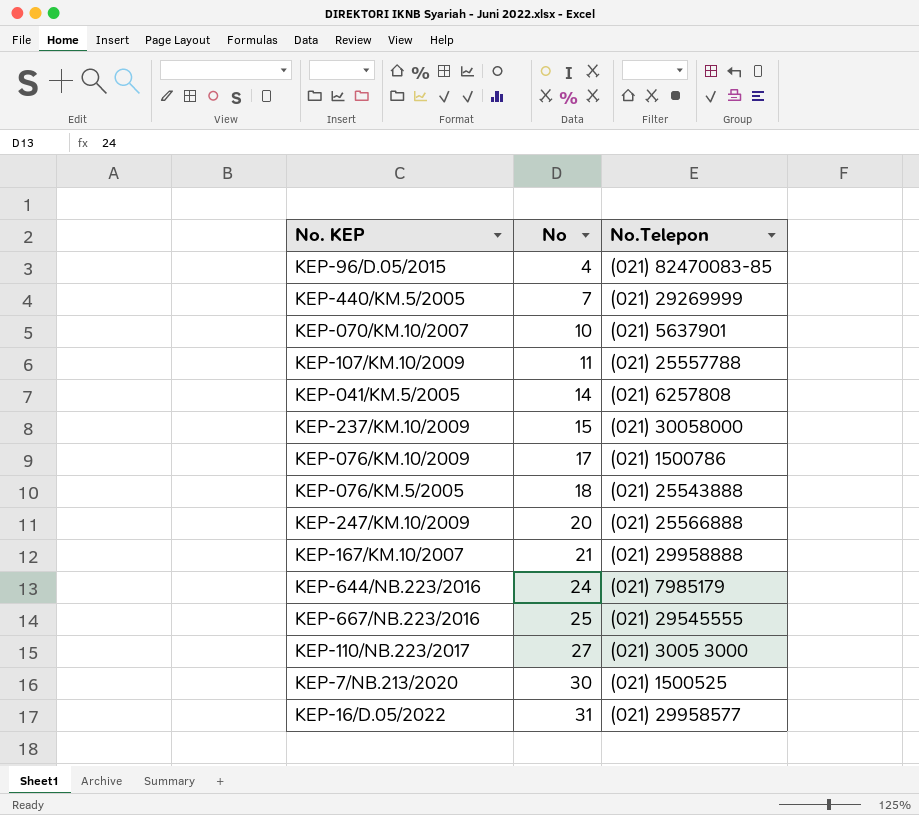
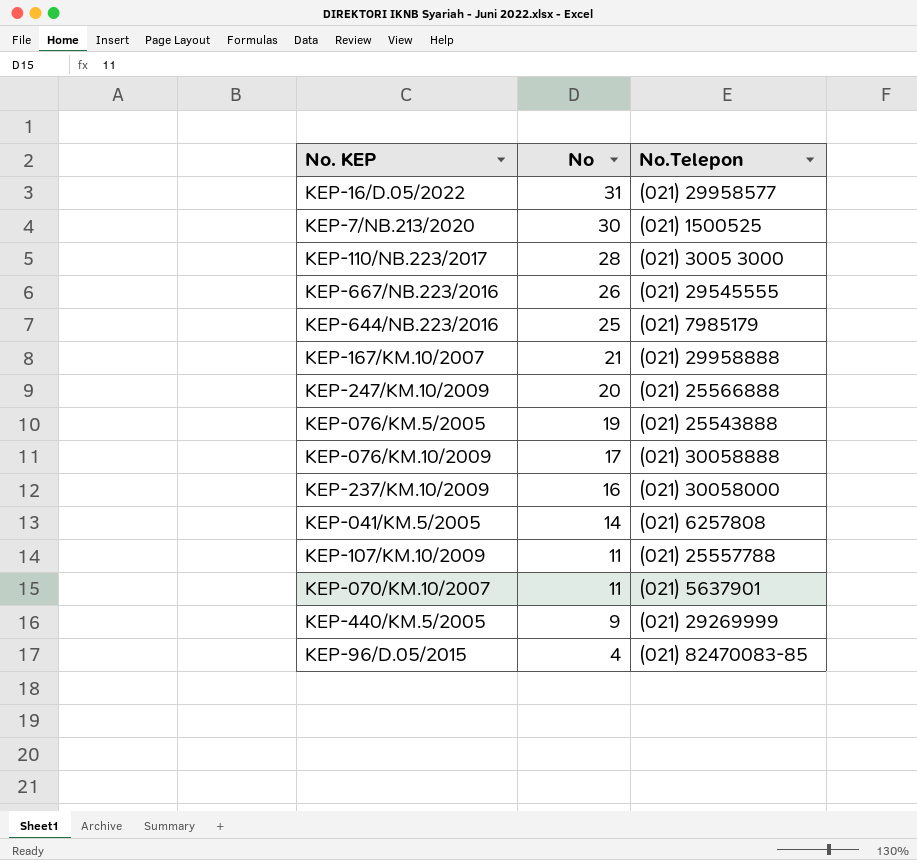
row order: No ascending -> No descending
KEP-110/NB.223/2017 | No: 27 -> 28
KEP-667/NB.223/2016 | No: 25 -> 26
KEP-644/NB.223/2016 | No: 24 -> 25
KEP-076/KM.5/2005 | No: 18 -> 19
KEP-076/KM.10/2009 | No.Telepon: (021) 1500786 -> (021) 30058888
KEP-237/KM.10/2009 | No: 15 -> 16
KEP-070/KM.10/2007 | No: 10 -> 11
KEP-440/KM.5/2005 | No: 7 -> 9

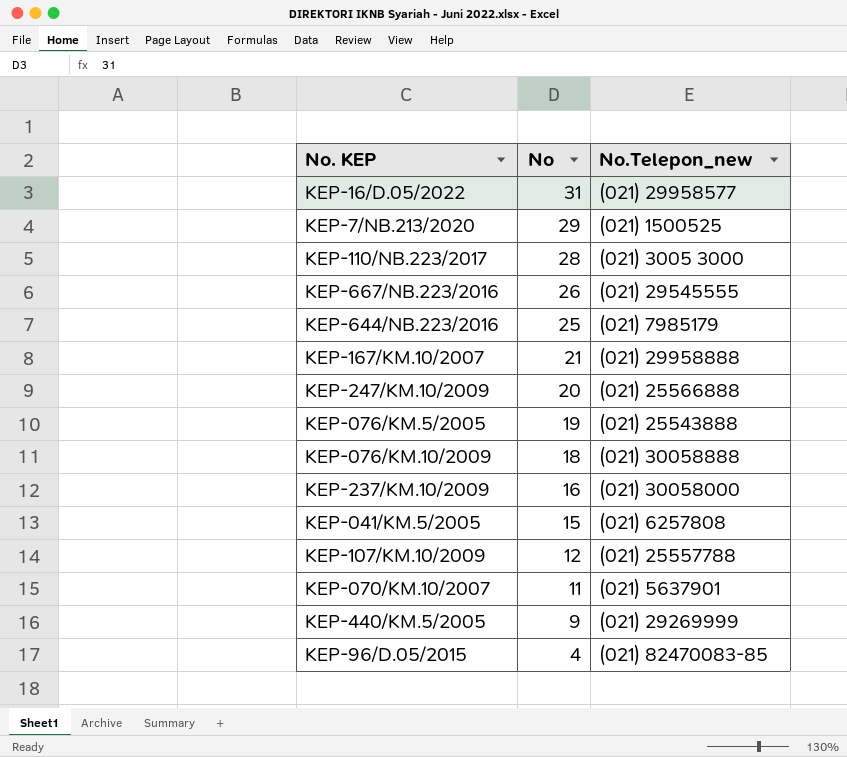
column name: No.Telepon -> No.Telepon_new
KEP-7/NB.213/2020 | No: 30 -> 29
KEP-076/KM.10/2009 | No: 17 -> 18
KEP-041/KM.5/2005 | No: 14 -> 15
KEP-107/KM.10/2009 | No: 11 -> 12

